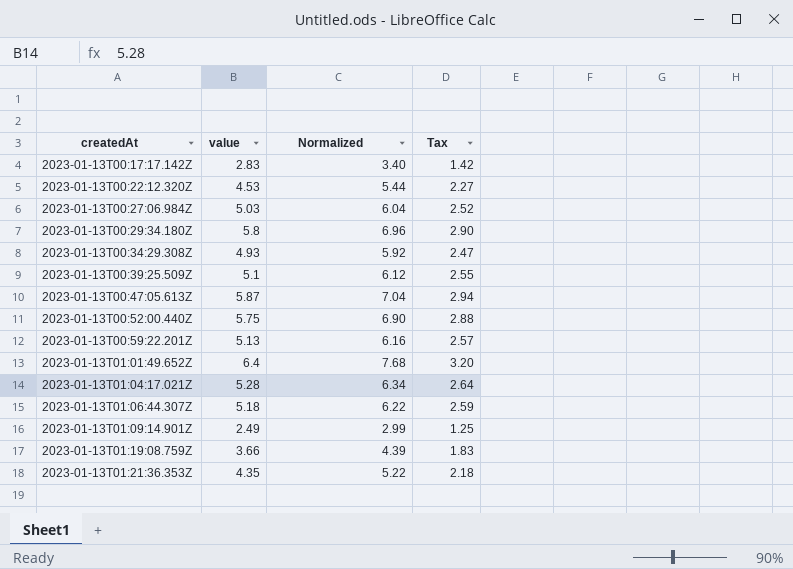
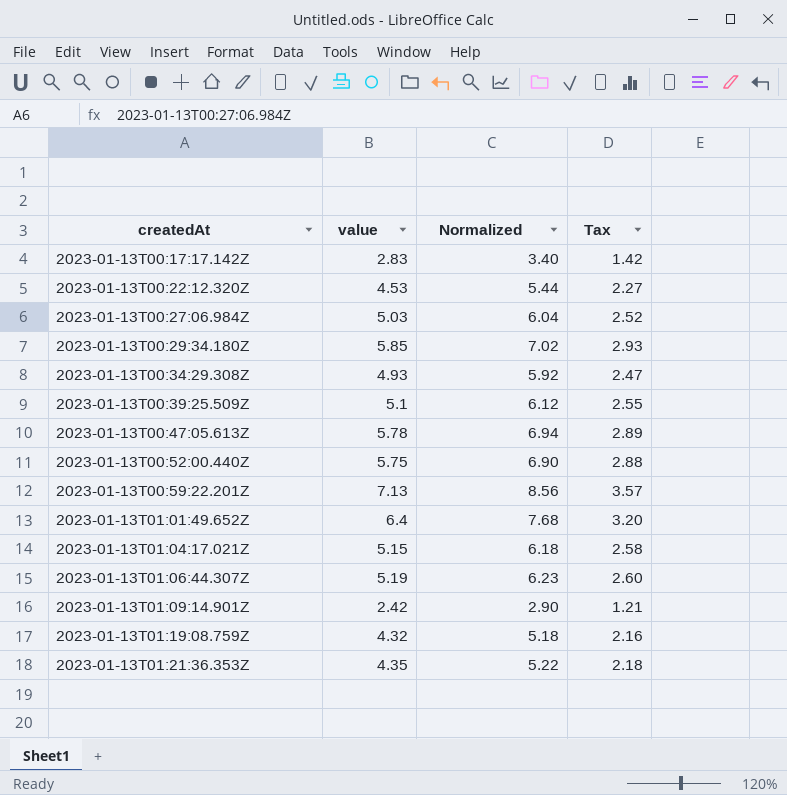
2023-01-13T00:29:34.180Z | value: 5.8 -> 5.85
2023-01-13T00:29:34.180Z | Normalized: 6.96 -> 7.02
2023-01-13T00:29:34.180Z | Tax: 2.90 -> 2.93
2023-01-13T00:47:05.613Z | value: 5.87 -> 5.78
2023-01-13T00:47:05.613Z | Normalized: 7.04 -> 6.94
2023-01-13T00:47:05.613Z | Tax: 2.94 -> 2.89
2023-01-13T00:59:22.201Z | value: 5.13 -> 7.13
2023-01-13T00:59:22.201Z | Normalized: 6.16 -> 8.56
2023-01-13T00:59:22.201Z | Tax: 2.57 -> 3.57
2023-01-13T01:04:17.021Z | value: 5.28 -> 5.15
2023-01-13T01:04:17.021Z | Normalized: 6.34 -> 6.18
2023-01-13T01:04:17.021Z | Tax: 2.64 -> 2.58
2023-01-13T01:06:44.307Z | value: 5.18 -> 5.19
2023-01-13T01:06:44.307Z | Normalized: 6.22 -> 6.23
2023-01-13T01:06:44.307Z | Tax: 2.59 -> 2.60
2023-01-13T01:09:14.901Z | value: 2.49 -> 2.42
2023-01-13T01:09:14.901Z | Normalized: 2.99 -> 2.90
2023-01-13T01:09:14.901Z | Tax: 1.25 -> 1.21
2023-01-13T01:19:08.759Z | value: 3.66 -> 4.32
2023-01-13T01:19:08.759Z | Normalized: 4.39 -> 5.18
2023-01-13T01:19:08.759Z | Tax: 1.83 -> 2.16

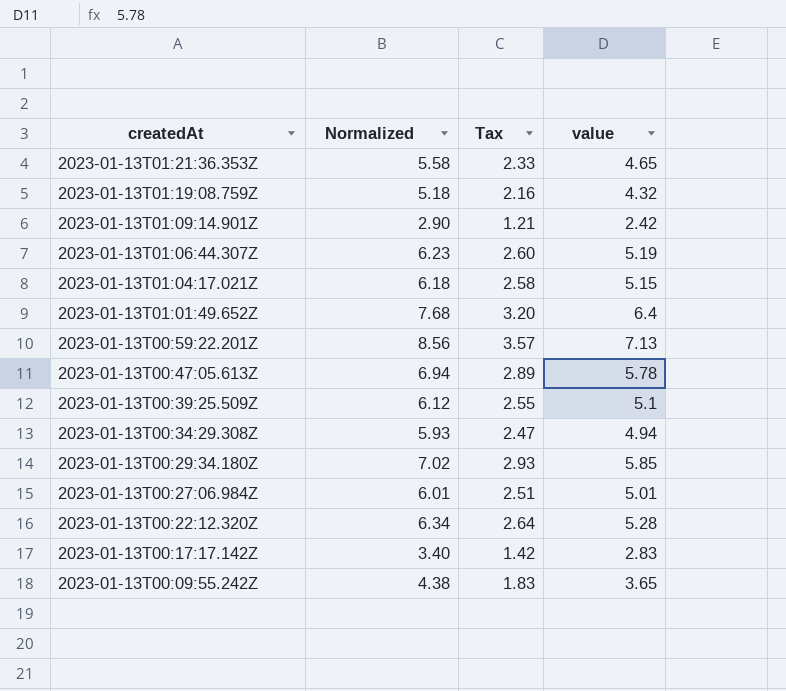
row order: createdAt ascending -> createdAt descending
column value | position: 2 -> 4
row 2023-01-13T00:52:00.440Z: 5.75 | 6.90 | 2.88 -> none
2023-01-13T01:21:36.353Z | Normalized: 5.22 -> 5.58
2023-01-13T01:21:36.353Z | Tax: 2.18 -> 2.33
2023-01-13T01:21:36.353Z | value: 4.35 -> 4.65
2023-01-13T00:34:29.308Z | Normalized: 5.92 -> 5.93
2023-01-13T00:34:29.308Z | value: 4.93 -> 4.94
2023-01-13T00:27:06.984Z | Normalized: 6.04 -> 6.01
2023-01-13T00:27:06.984Z | Tax: 2.52 -> 2.51
2023-01-13T00:27:06.984Z | value: 5.03 -> 5.01
2023-01-13T00:22:12.320Z | Normalized: 5.44 -> 6.34
2023-01-13T00:22:12.320Z | Tax: 2.27 -> 2.64
2023-01-13T00:22:12.320Z | value: 4.53 -> 5.28
row 2023-01-13T00:09:55.242Z: none -> 4.38 | 1.83 | 3.65

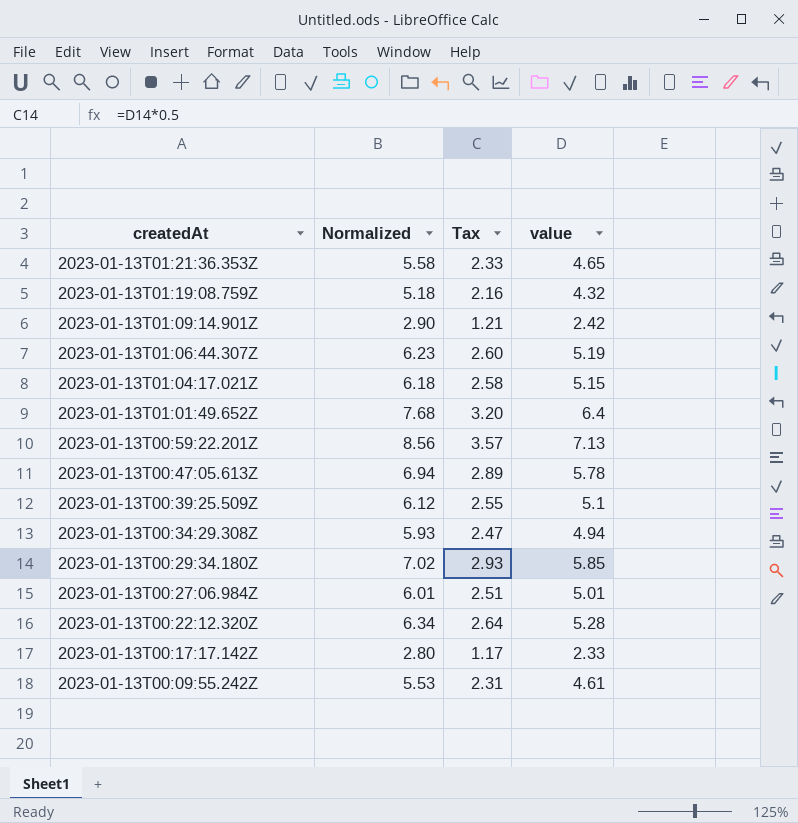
2023-01-13T00:17:17.142Z | Normalized: 3.40 -> 2.80
2023-01-13T00:17:17.142Z | Tax: 1.42 -> 1.17
2023-01-13T00:17:17.142Z | value: 2.83 -> 2.33
2023-01-13T00:09:55.242Z | Normalized: 4.38 -> 5.53
2023-01-13T00:09:55.242Z | Tax: 1.83 -> 2.31
2023-01-13T00:09:55.242Z | value: 3.65 -> 4.61

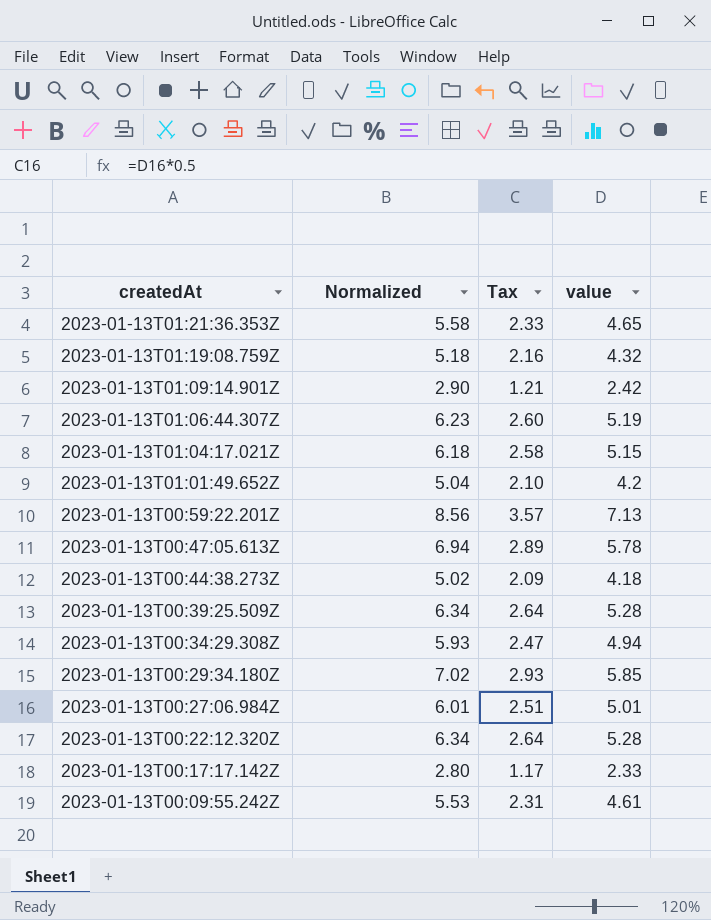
2023-01-13T01:01:49.652Z | Normalized: 7.68 -> 5.04
2023-01-13T01:01:49.652Z | Tax: 3.20 -> 2.10
2023-01-13T01:01:49.652Z | value: 6.4 -> 4.2
row 2023-01-13T00:44:38.273Z: none -> 5.02 | 2.09 | 4.18
2023-01-13T00:39:25.509Z | Normalized: 6.12 -> 6.34
2023-01-13T00:39:25.509Z | Tax: 2.55 -> 2.64
2023-01-13T00:39:25.509Z | value: 5.1 -> 5.28

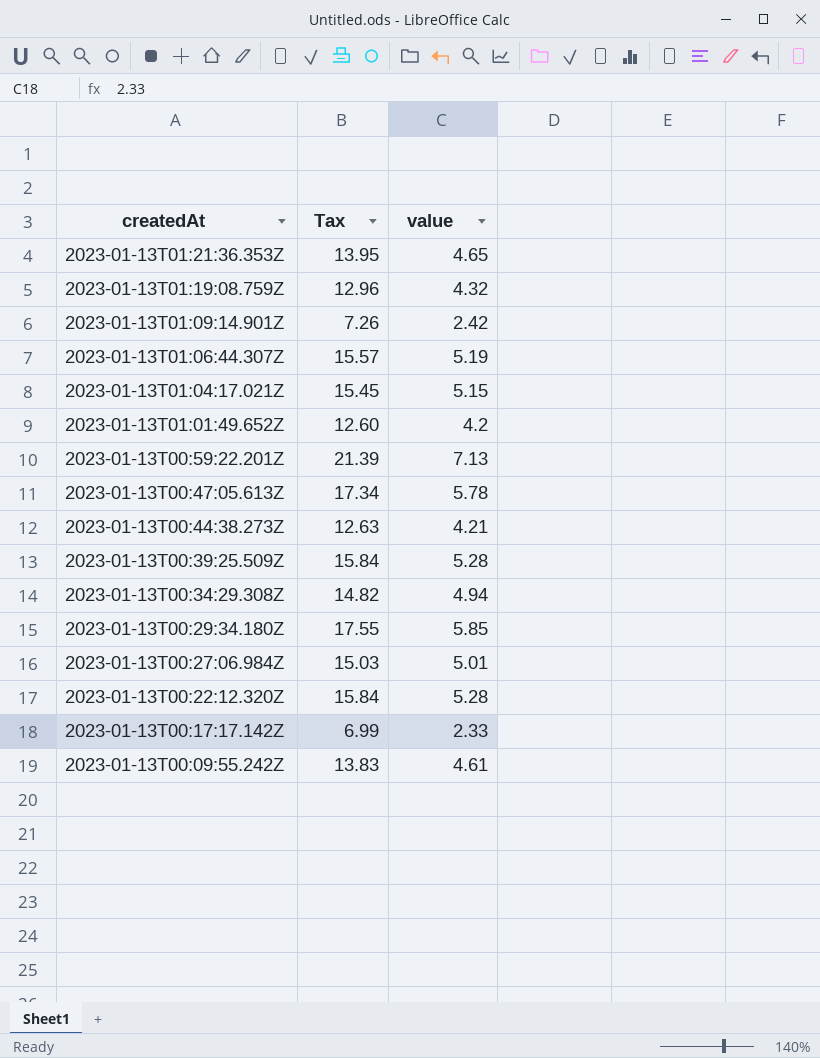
column Normalized | formula: [value] * 1.2 -> none
column Tax | formula: [value] * 0.5 -> [value] * 3
2023-01-13T00:44:38.273Z | value: 4.18 -> 4.21

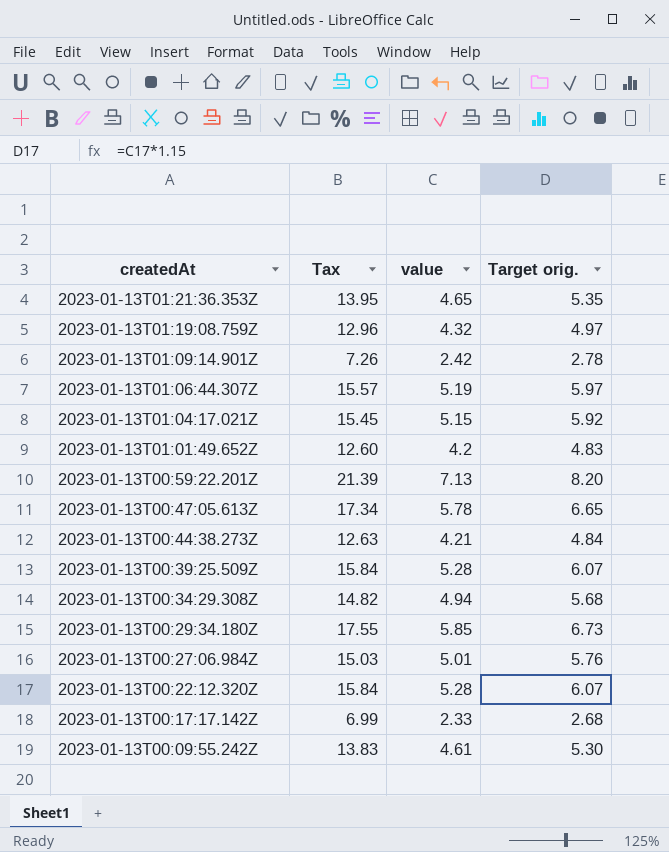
column Target orig. | formula: none -> [value] * 1.15

